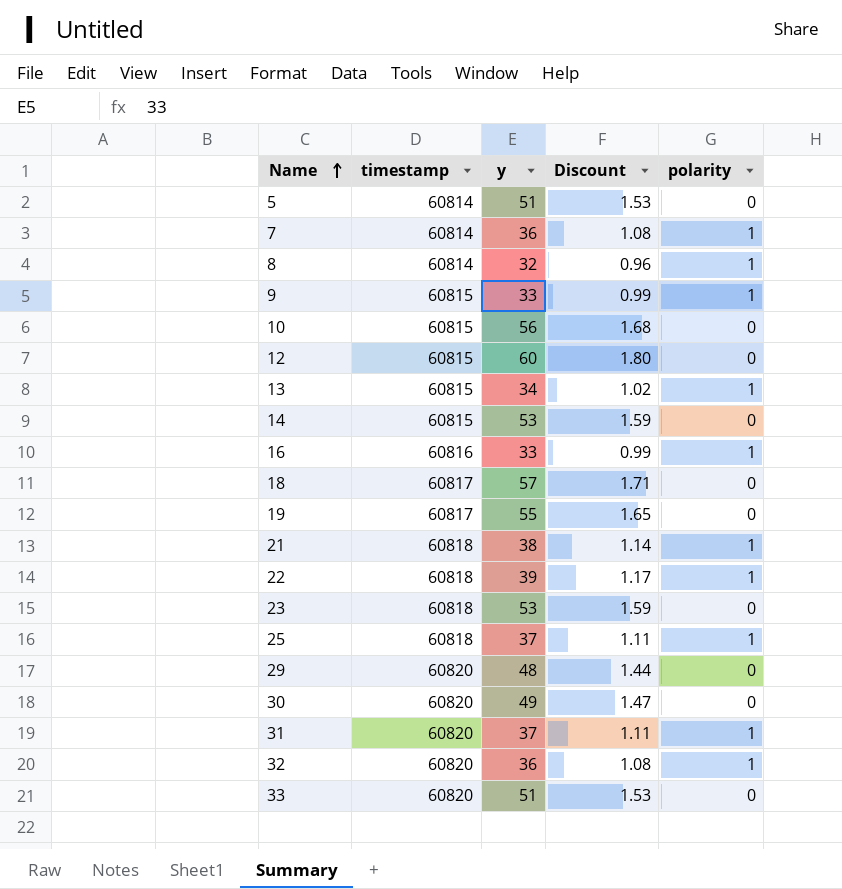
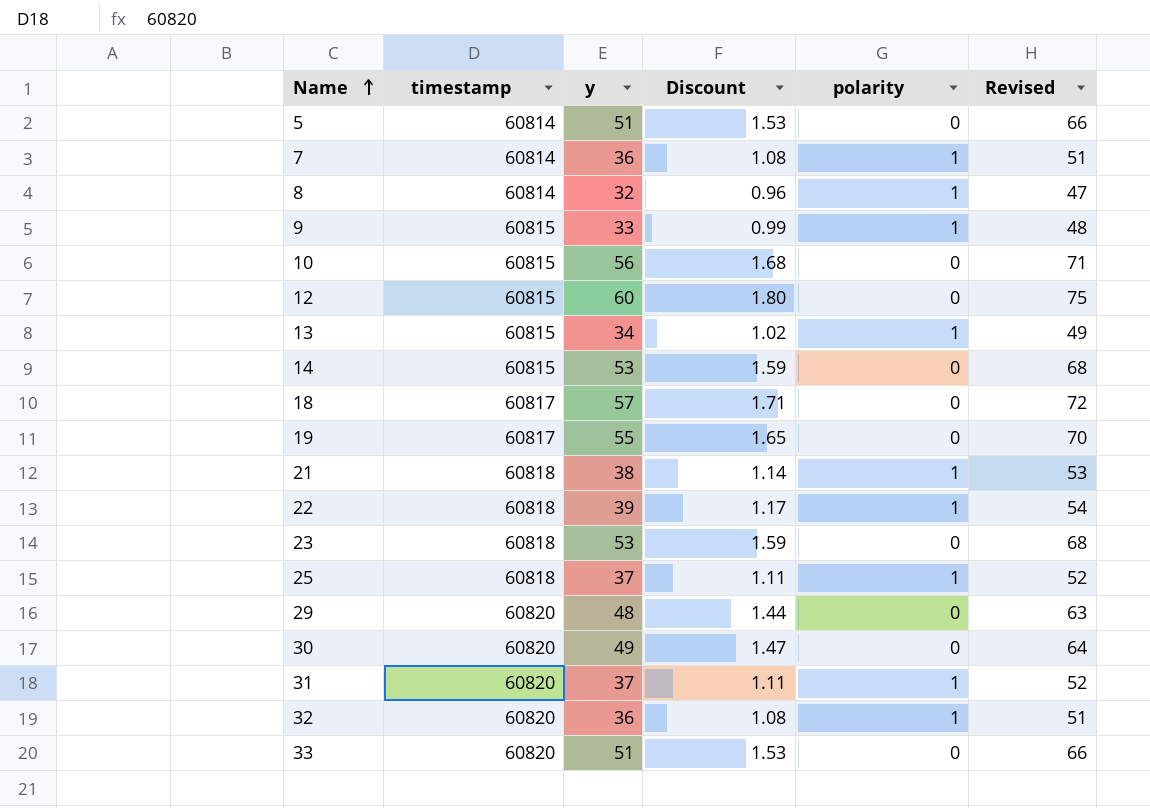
column Revised | formula: none -> [y] + 15
row 16: 60816 | 33 | 0.99 | 1 -> none

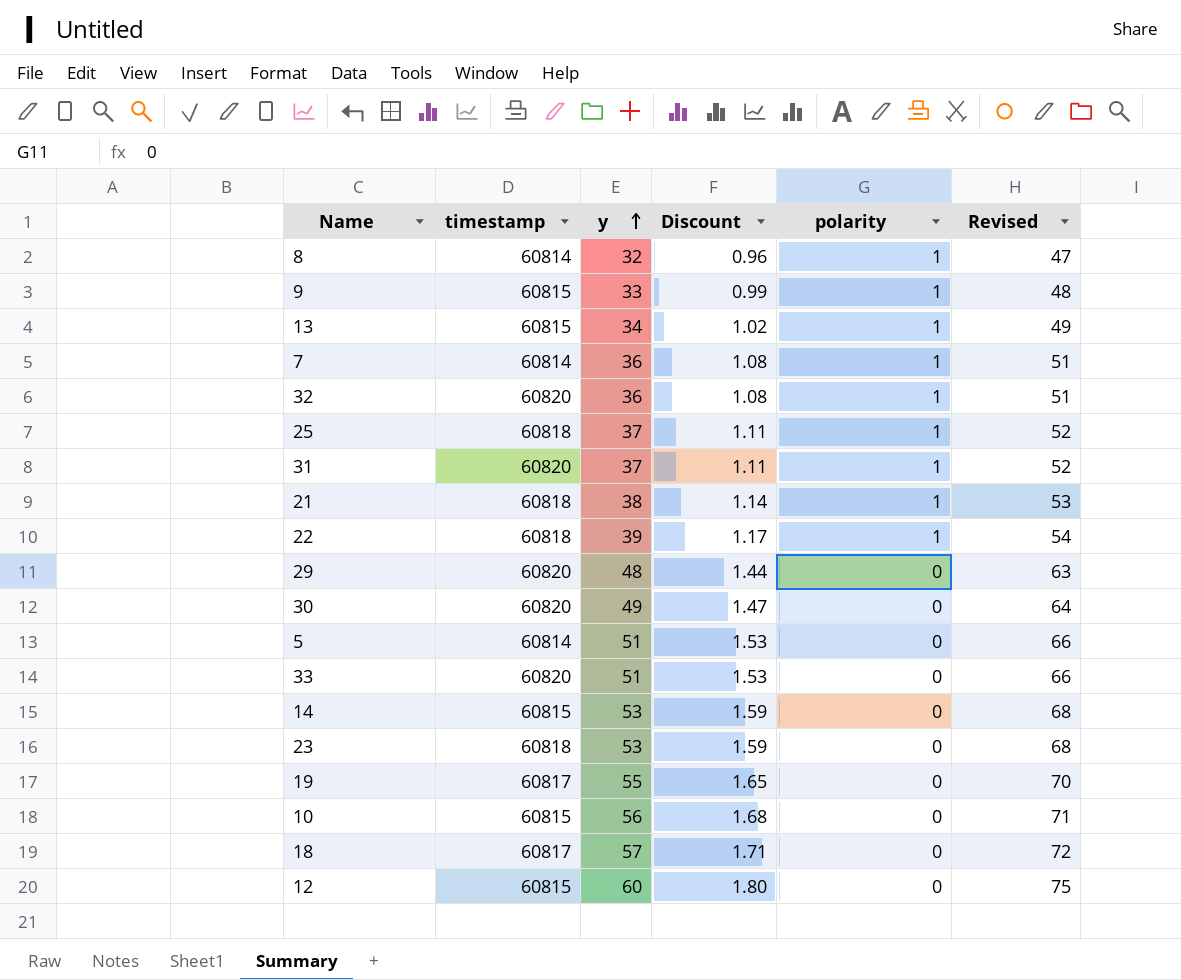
row order: Name ascending -> y ascending

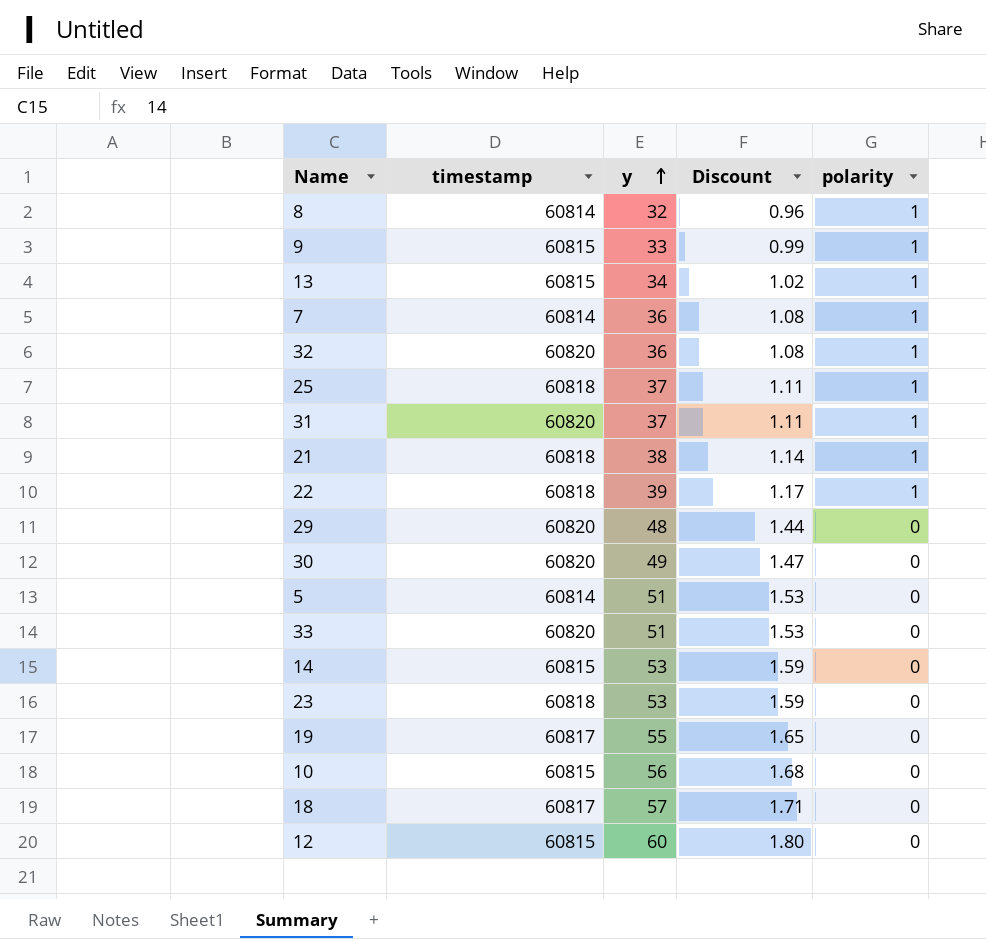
column Revised | formula: [y] + 15 -> none

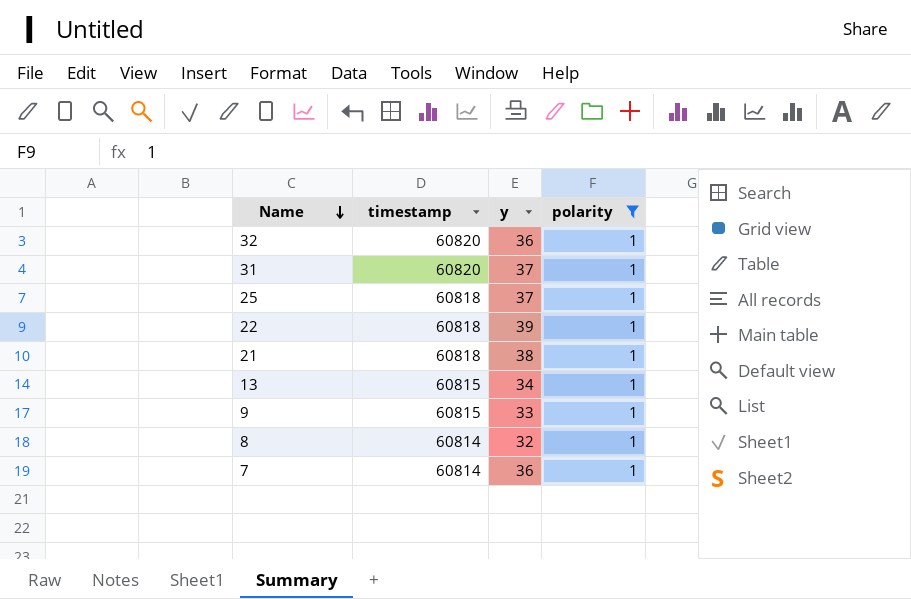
filter: none -> polarity = 1
row order: y ascending -> Name descending
column Discount | formula: [y] * 0.03 -> none

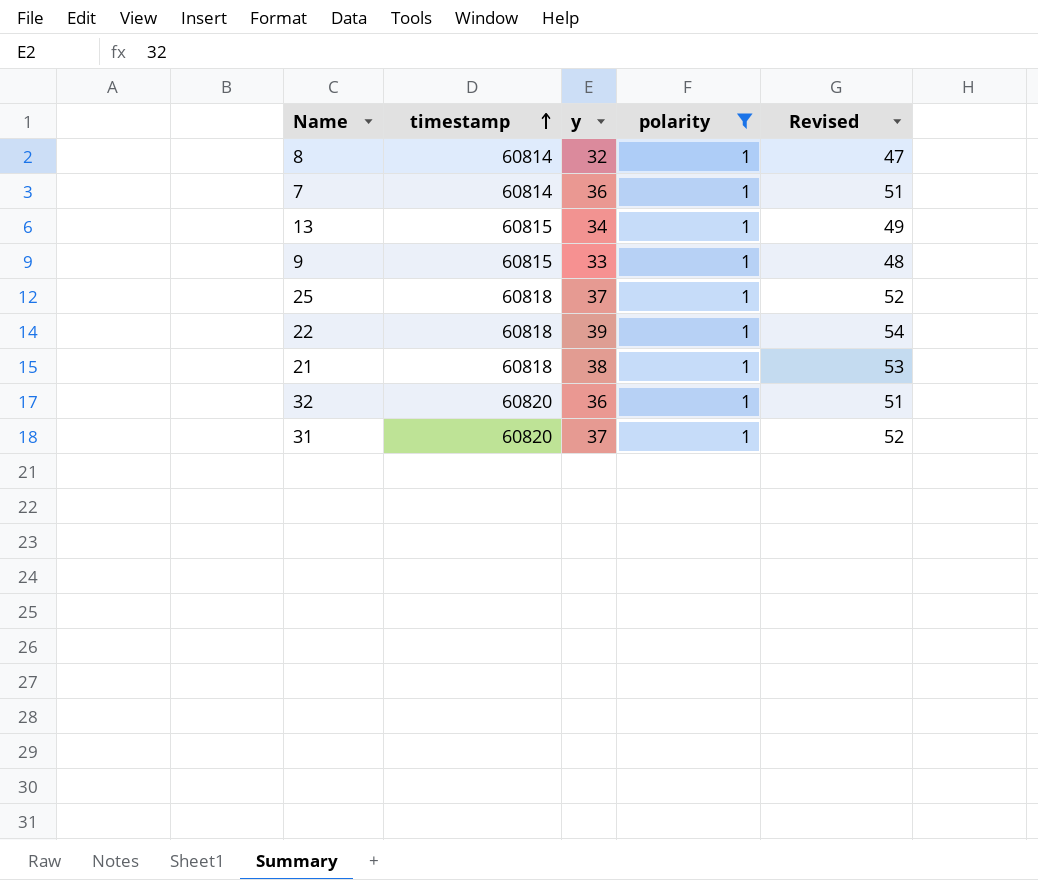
row order: Name descending -> timestamp ascending
column Revised | formula: none -> [y] + 15

